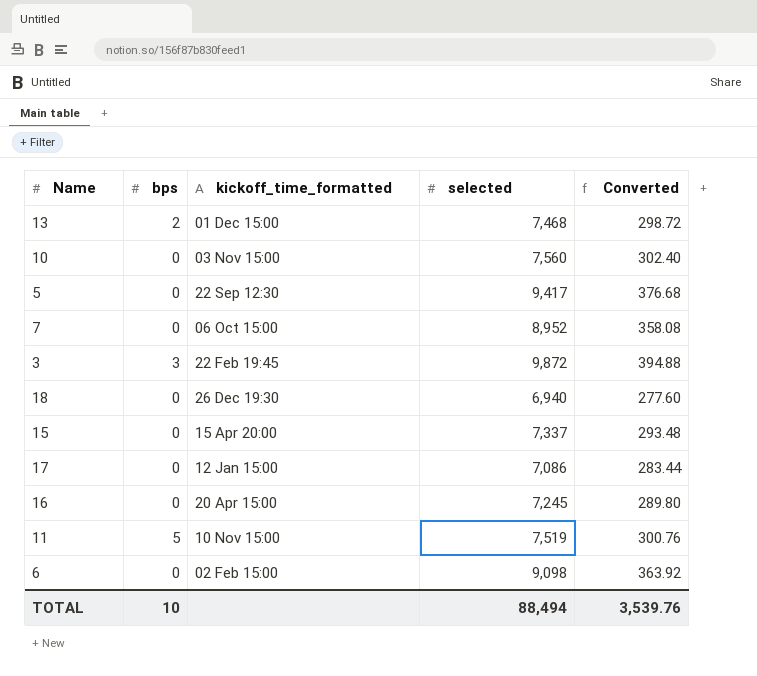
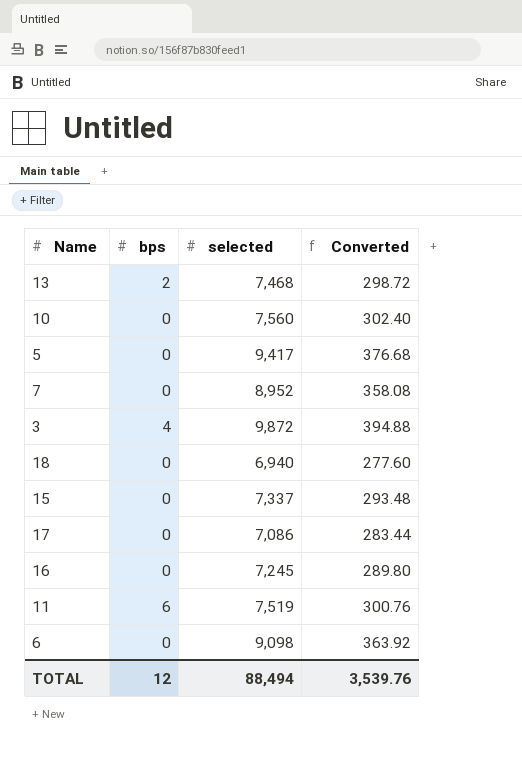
column kickoff_time_formatted | position: 3 -> none
3 | bps: 3 -> 4
11 | bps: 5 -> 6
TOTAL | bps: 10 -> 12

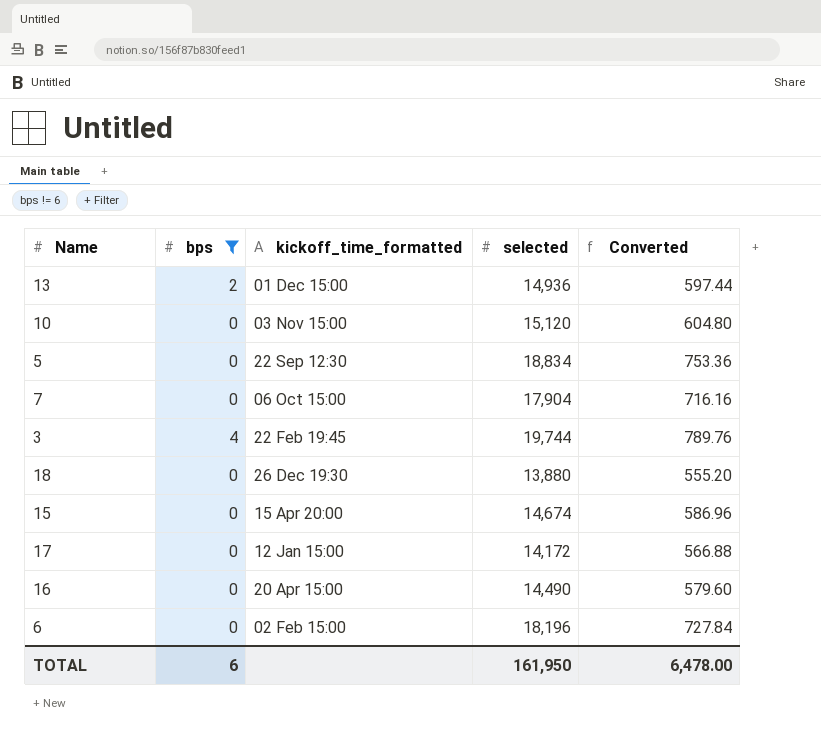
filter: none -> bps != 6
column kickoff_time_formatted | position: none -> 3
13 | selected: 7,468 -> 14,936
13 | Converted: 298.72 -> 597.44
10 | selected: 7,560 -> 15,120
10 | Converted: 302.40 -> 604.80
5 | selected: 9,417 -> 18,834
5 | Converted: 376.68 -> 753.36
7 | selected: 8,952 -> 17,904
7 | Converted: 358.08 -> 716.16
3 | selected: 9,872 -> 19,744
3 | Converted: 394.88 -> 789.76
18 | selected: 6,940 -> 13,880
18 | Converted: 277.60 -> 555.20
15 | selected: 7,337 -> 14,674
15 | Converted: 293.48 -> 586.96
17 | selected: 7,086 -> 14,172
17 | Converted: 283.44 -> 566.88
16 | selected: 7,245 -> 14,490
16 | Converted: 289.80 -> 579.60
6 | selected: 9,098 -> 18,196
6 | Converted: 363.92 -> 727.84
TOTAL | bps: 12 -> 6
TOTAL | selected: 88,494 -> 161,950
TOTAL | Converted: 3,539.76 -> 6,478.00

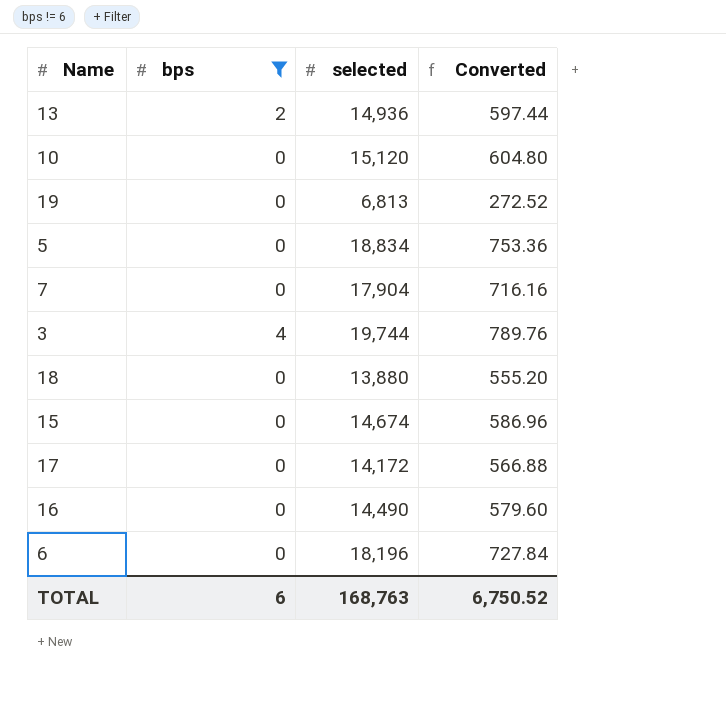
column kickoff_time_formatted | position: 3 -> none
row 19: none -> 0 | 6,813 | 272.52
TOTAL | selected: 161,950 -> 168,763
TOTAL | Converted: 6,478.00 -> 6,750.52

